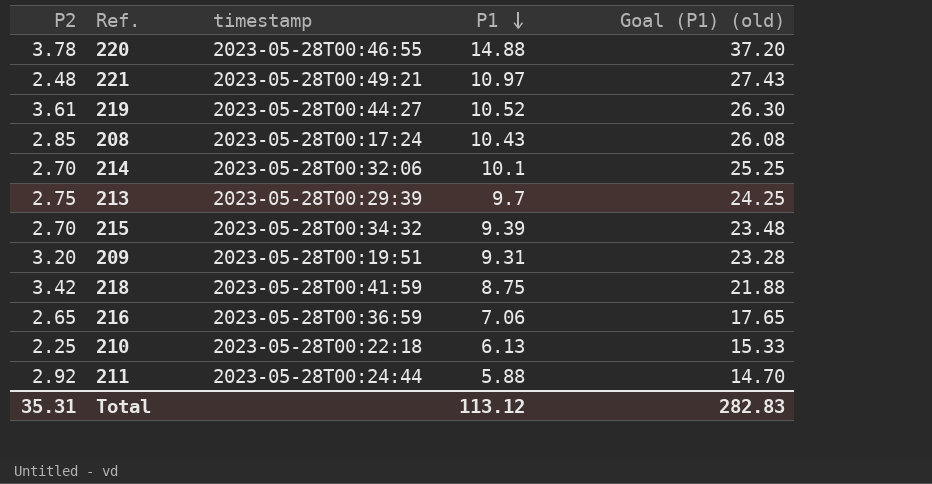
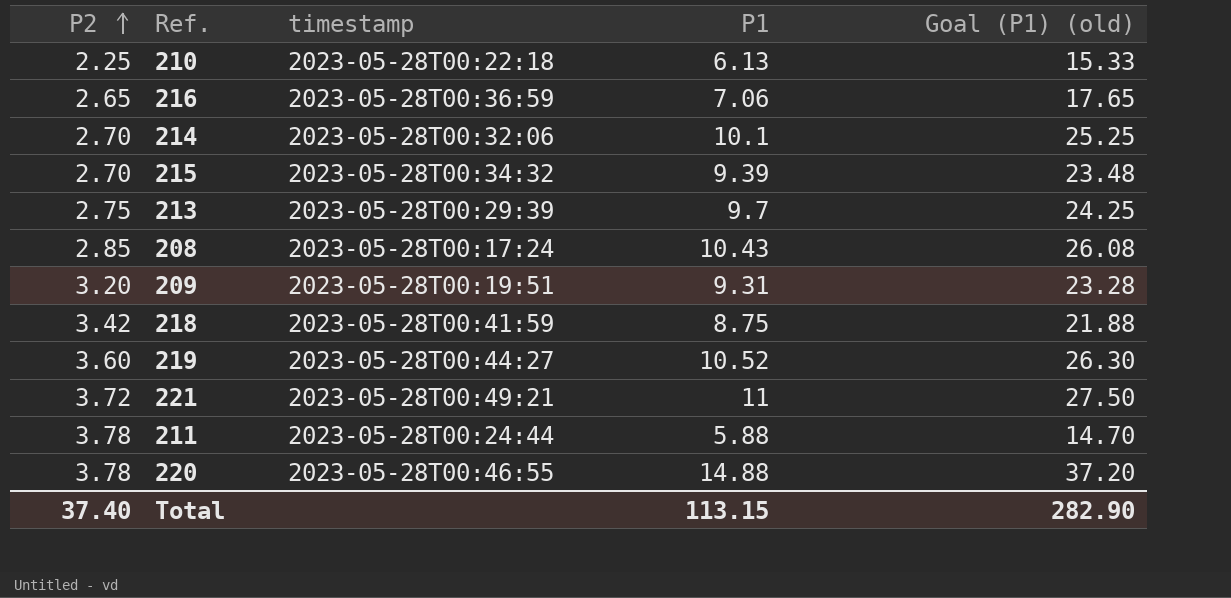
row order: P1 descending -> P2 ascending
219 | P2: 3.61 -> 3.60
221 | P2: 2.48 -> 3.72
221 | P1: 10.97 -> 11
221 | Goal (P1) (old): 27.43 -> 27.50
211 | P2: 2.92 -> 3.78
Total | P2: 35.31 -> 37.40
Total | P1: 113.12 -> 113.15
Total | Goal (P1) (old): 282.83 -> 282.90

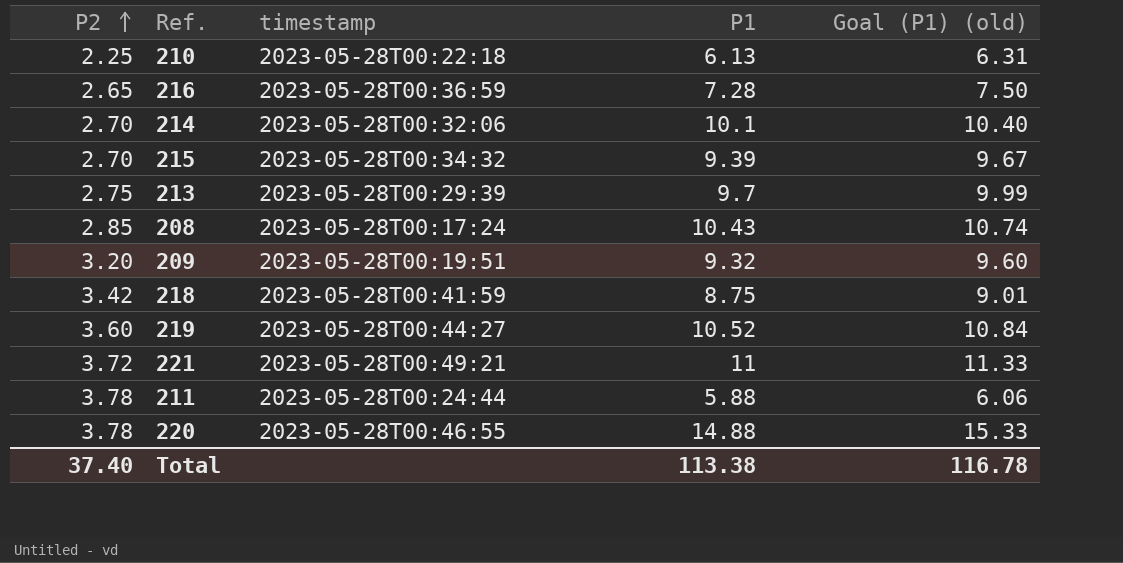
column Goal (P1) (old) | formula: [P1] * 2.5 -> [P1] * 1.03
216 | P1: 7.06 -> 7.28
209 | P1: 9.31 -> 9.32
Total | P1: 113.15 -> 113.38
Total | Goal (P1) (old): 282.90 -> 116.78

